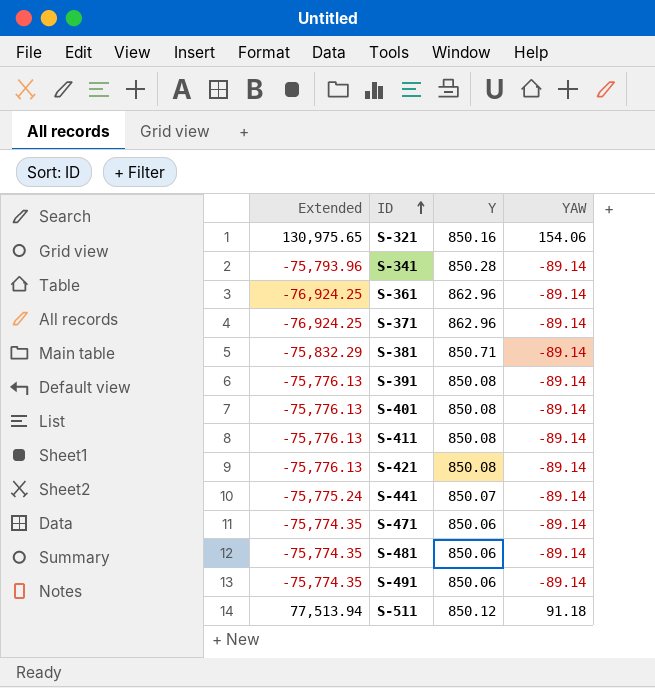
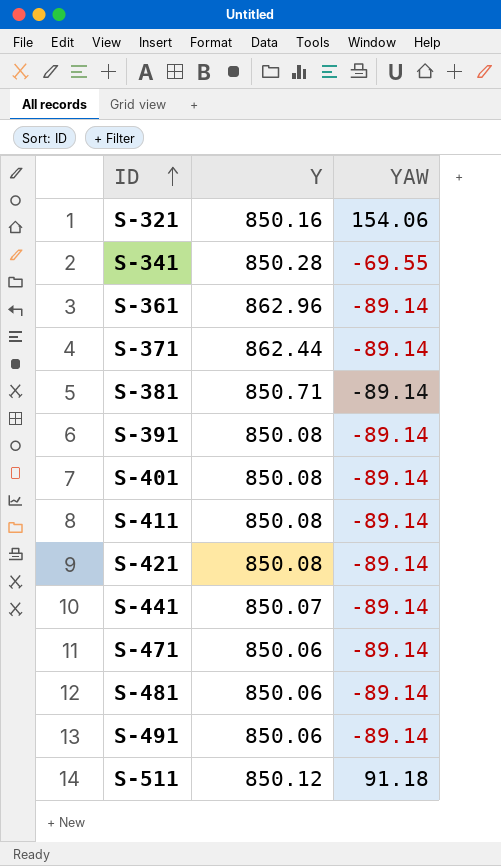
column Extended | formula: [Y] * [YAW] -> none
S-341 | YAW: -89.14 -> -69.55
S-371 | Y: 862.96 -> 862.44

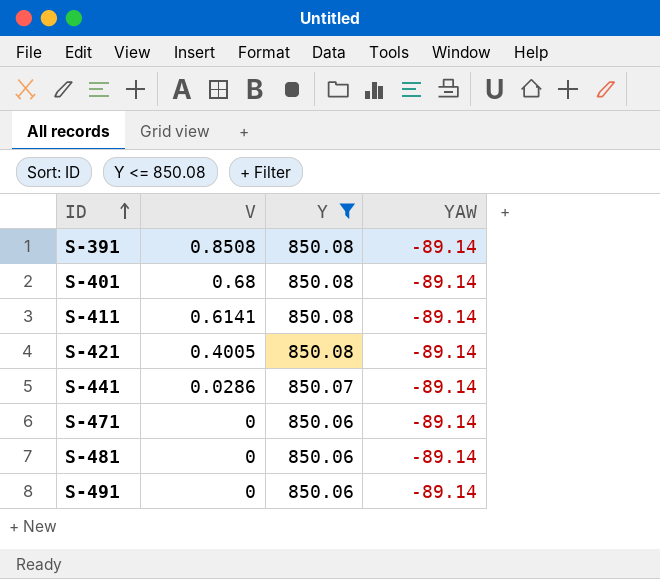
filter: none -> Y <= 850.08
column V | position: none -> 2

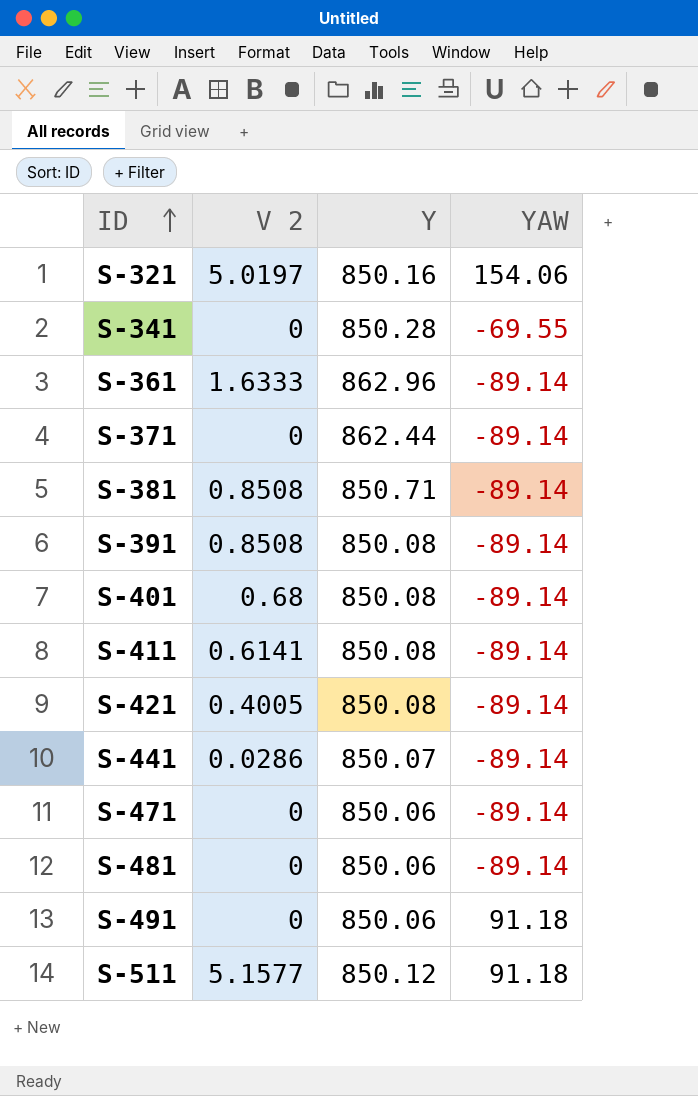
filter: Y <= 850.08 -> none
column name: V -> V 2
S-491 | YAW: -89.14 -> 91.18

